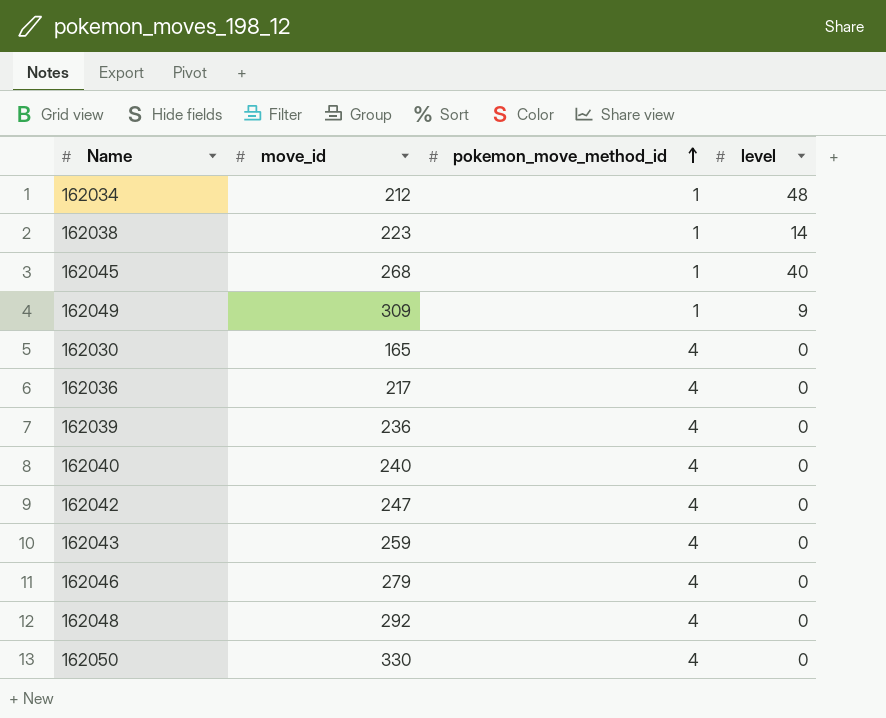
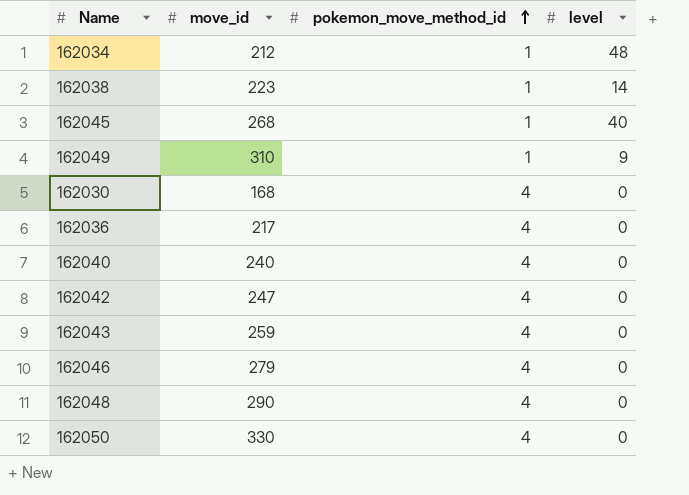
row 162039: 236 | 4 | 0 -> none
162049 | move_id: 309 -> 310
162030 | move_id: 165 -> 168
162048 | move_id: 292 -> 290

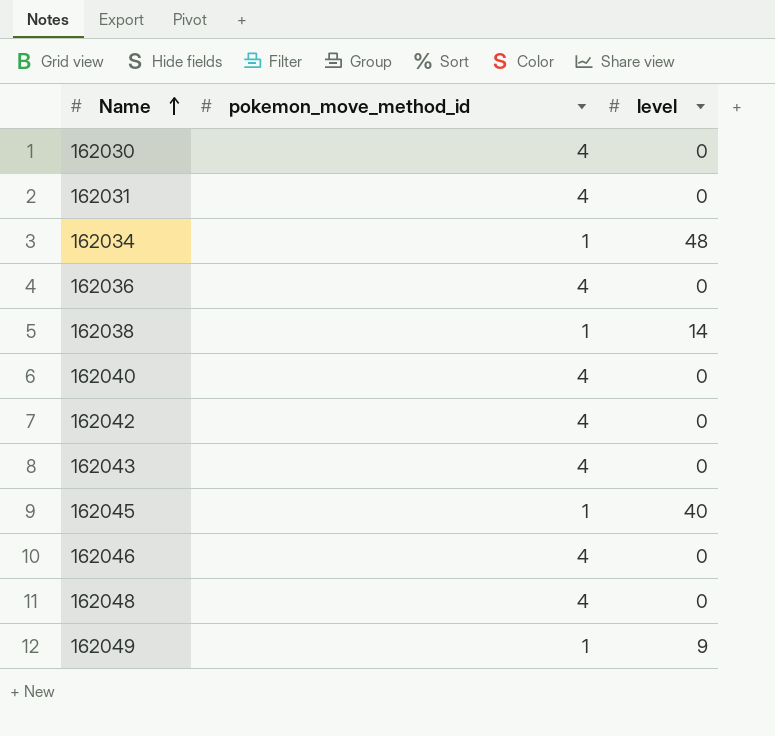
row order: pokemon_move_method_id ascending -> Name ascending
column move_id | position: 2 -> none
row 162050: 330 | 4 | 0 -> none
row 162031: none -> 4 | 0

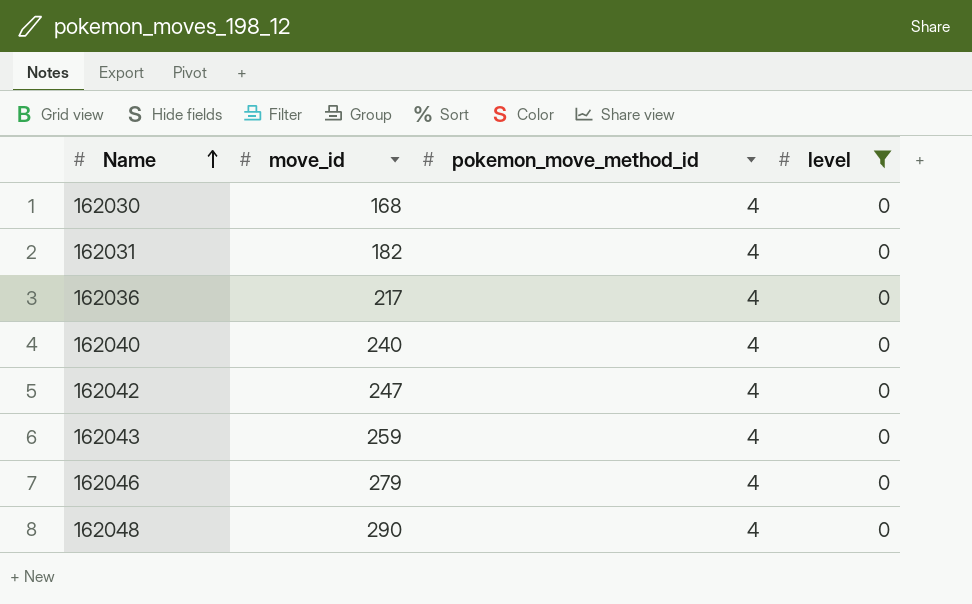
filter: none -> level = 0
column move_id | position: none -> 2

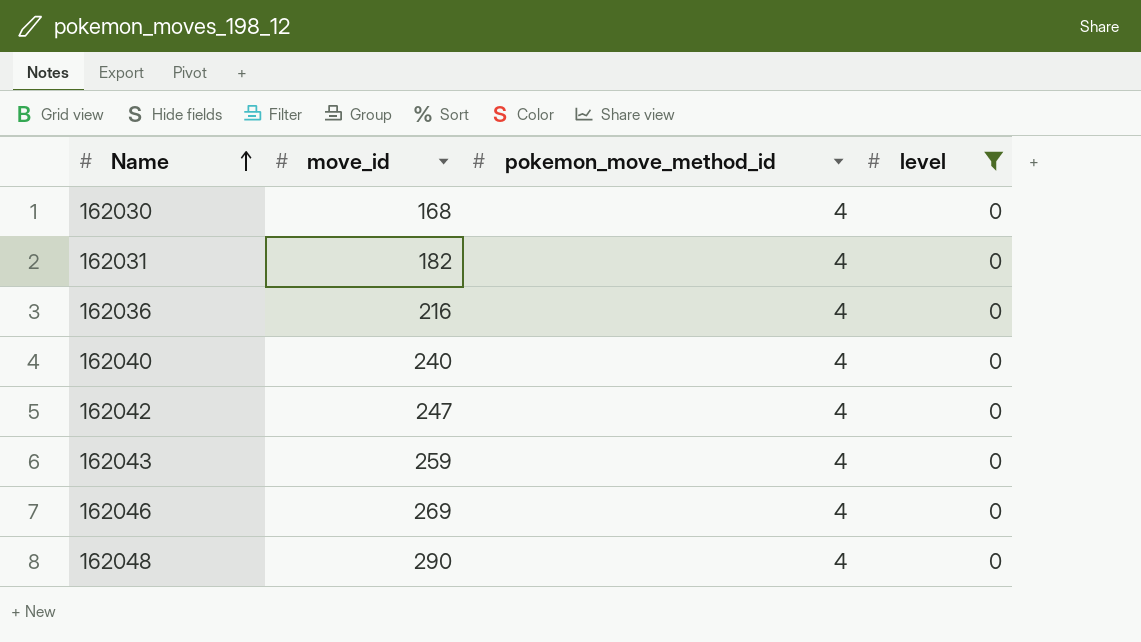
162036 | move_id: 217 -> 216
162046 | move_id: 279 -> 269

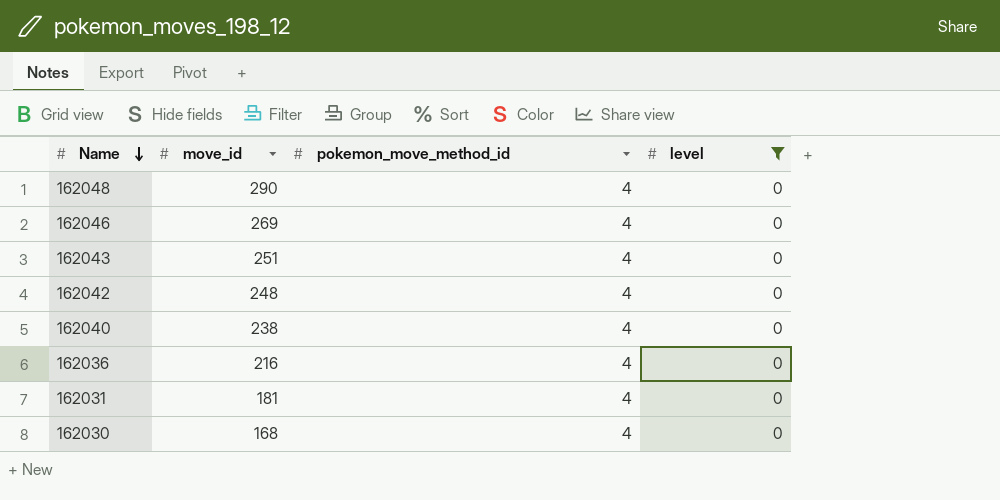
row order: Name ascending -> Name descending
162043 | move_id: 259 -> 251
162042 | move_id: 247 -> 248
162040 | move_id: 240 -> 238
162031 | move_id: 182 -> 181

